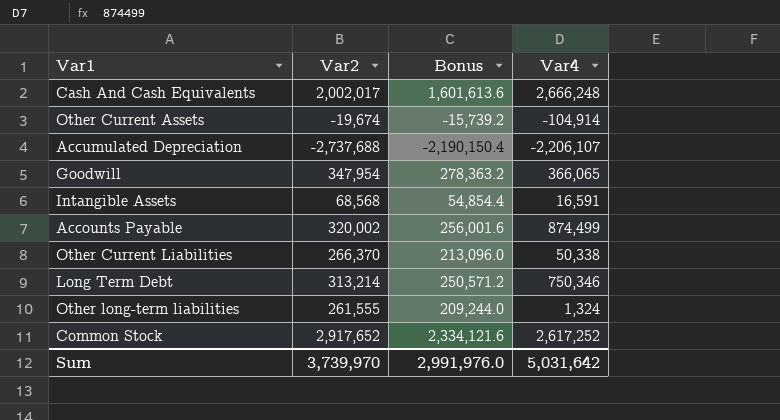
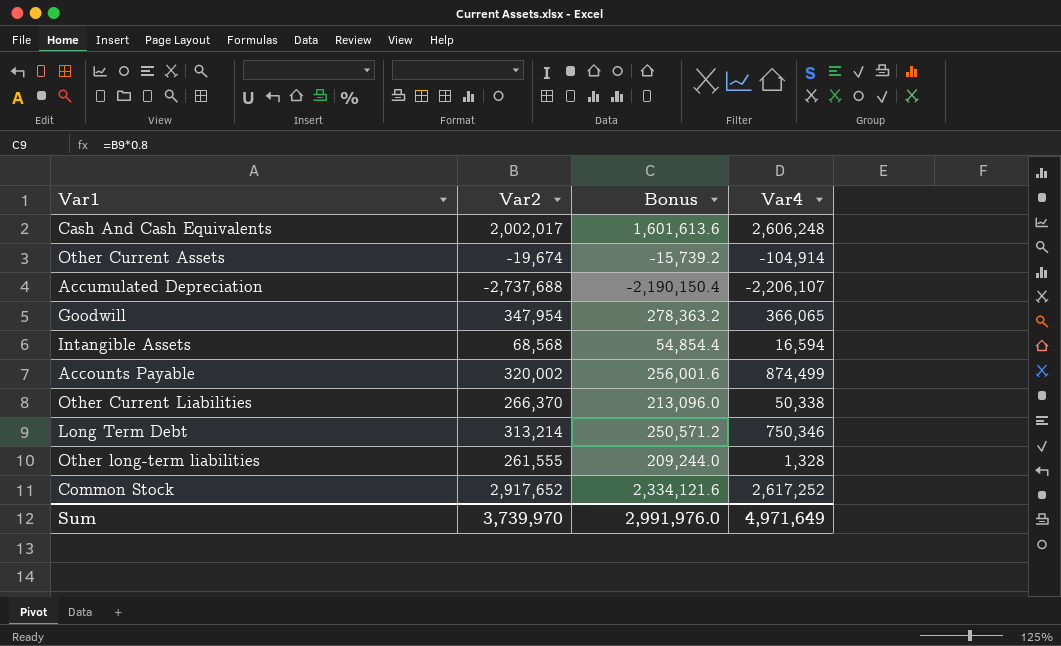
Cash And Cash Equivalents | Var4: 2,666,248 -> 2,606,248
Intangible Assets | Var4: 16,591 -> 16,594
Other long-term liabilities | Var4: 1,324 -> 1,328
Sum | Var4: 5,031,642 -> 4,971,649

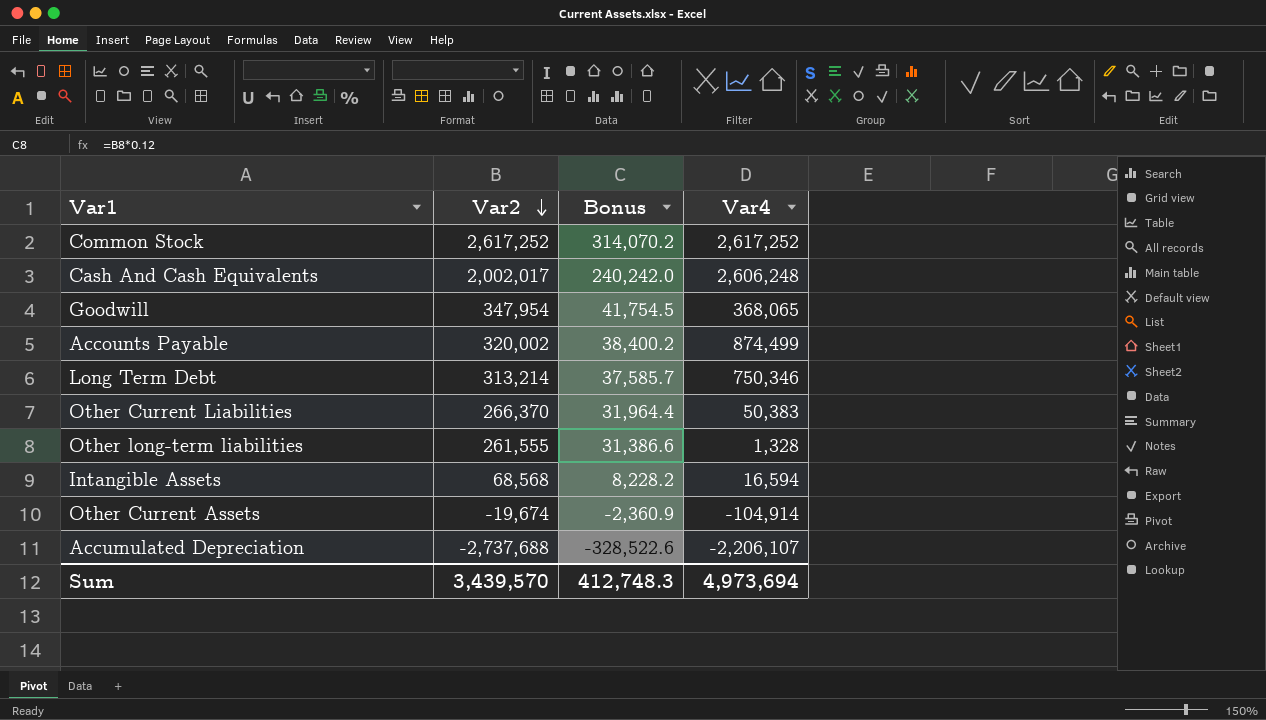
row order: none -> Var2 descending
column Bonus | formula: [Var2] * 0.8 -> [Var2] * 0.12
Common Stock | Var2: 2,917,652 -> 2,617,252
Goodwill | Var4: 366,065 -> 368,065
Other Current Liabilities | Var4: 50,338 -> 50,383
Sum | Var2: 3,739,970 -> 3,439,570
Sum | Bonus: 2,991,976.0 -> 412,748.3
Sum | Var4: 4,971,649 -> 4,973,694

